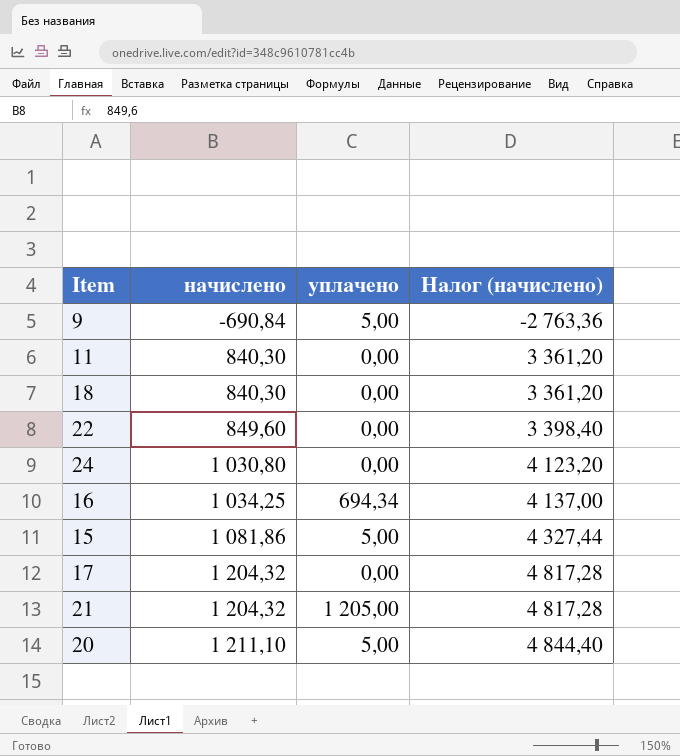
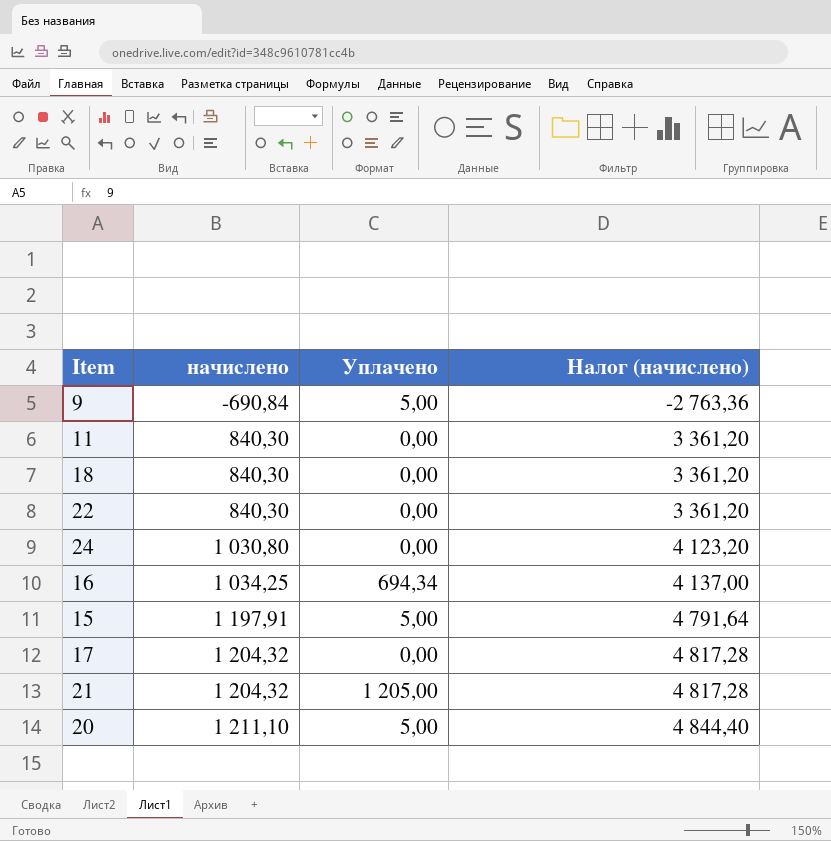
column name: уплачено -> Уплачено
22 | начислено: 849,60 -> 840,30
22 | Налог (начислено): 3 398,40 -> 3 361,20
15 | начислено: 1 081,86 -> 1 197,91
15 | Налог (начислено): 4 327,44 -> 4 791,64

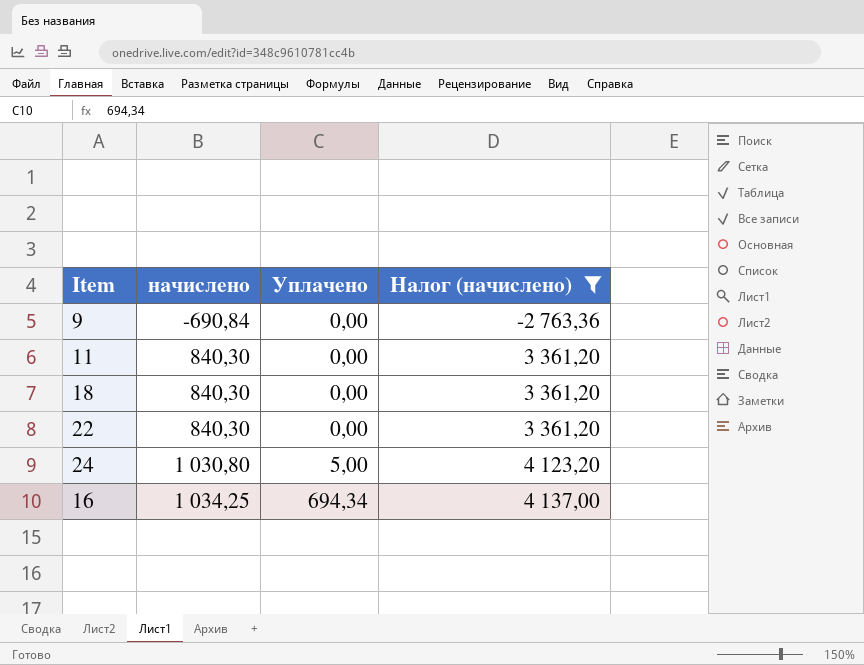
filter: none -> Налог (начислено) <= 4 137,00
9 | Уплачено: 5,00 -> 0,00
24 | Уплачено: 0,00 -> 5,00

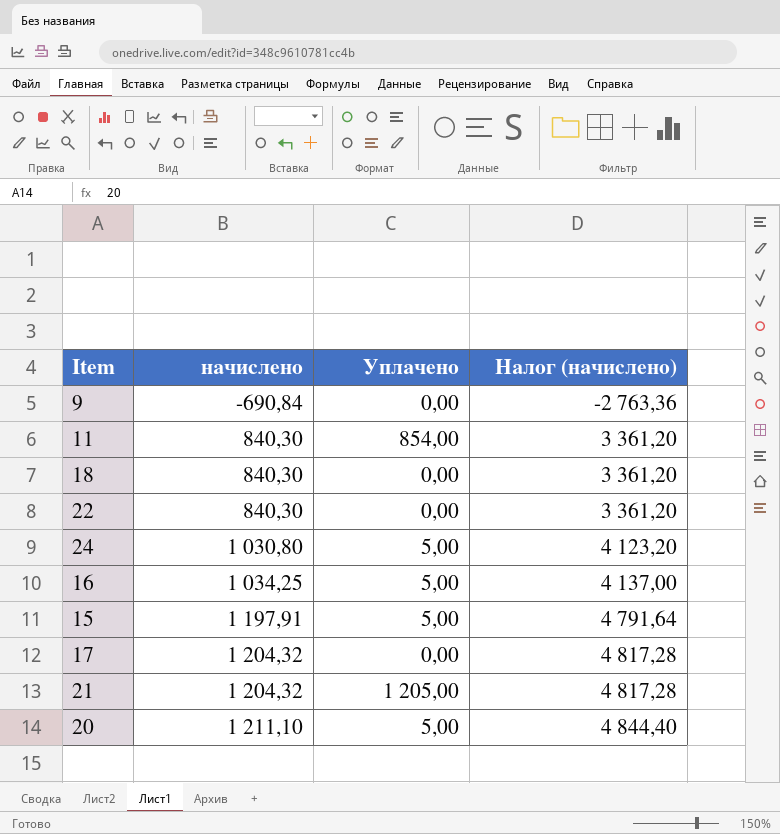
filter: Налог (начислено) <= 4 137,00 -> none
11 | Уплачено: 0,00 -> 854,00
16 | Уплачено: 694,34 -> 5,00

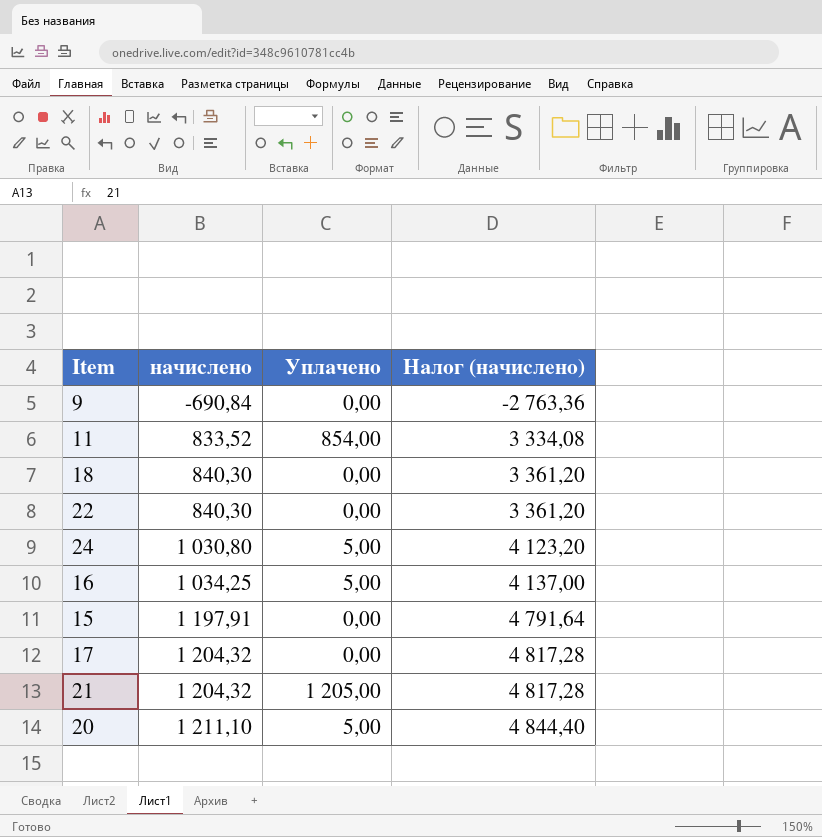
11 | начислено: 840,30 -> 833,52
11 | Налог (начислено): 3 361,20 -> 3 334,08
15 | Уплачено: 5,00 -> 0,00

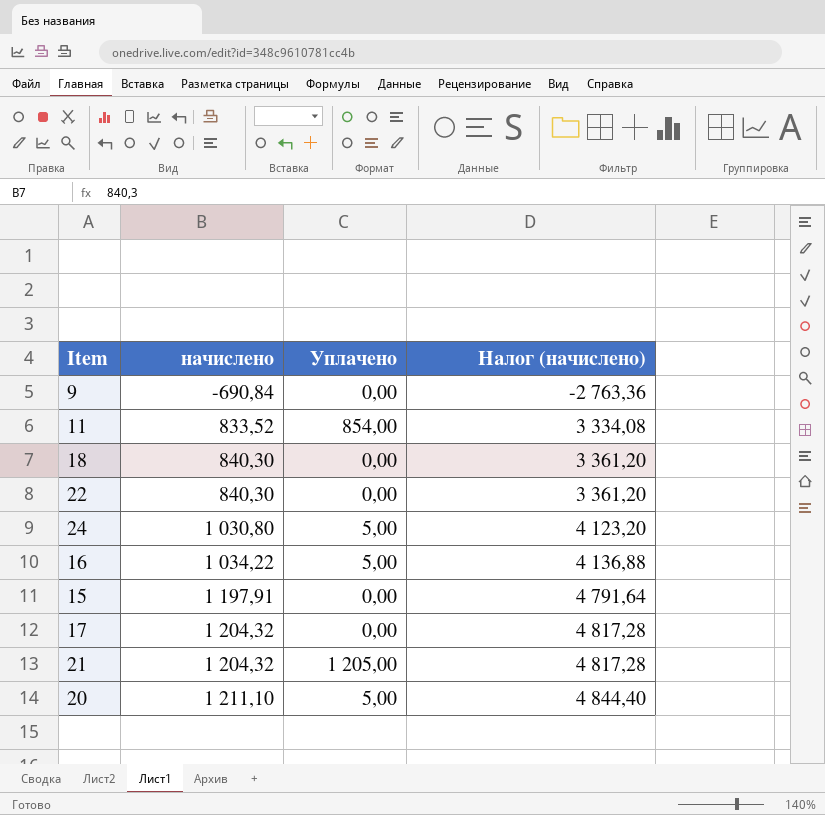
16 | начислено: 1 034,25 -> 1 034,22
16 | Налог (начислено): 4 137,00 -> 4 136,88

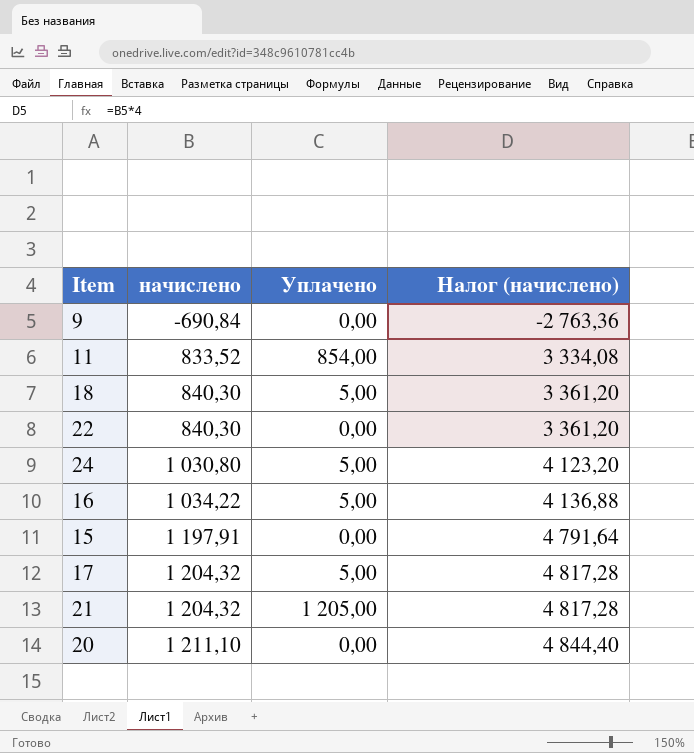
18 | Уплачено: 0,00 -> 5,00
17 | Уплачено: 0,00 -> 5,00
20 | Уплачено: 5,00 -> 0,00

